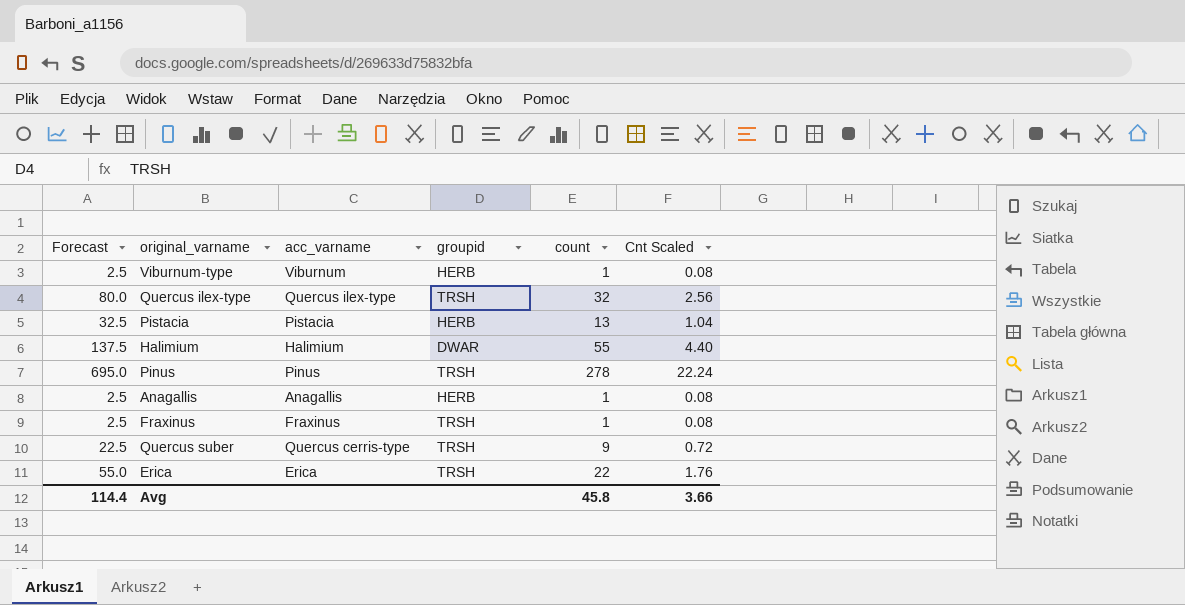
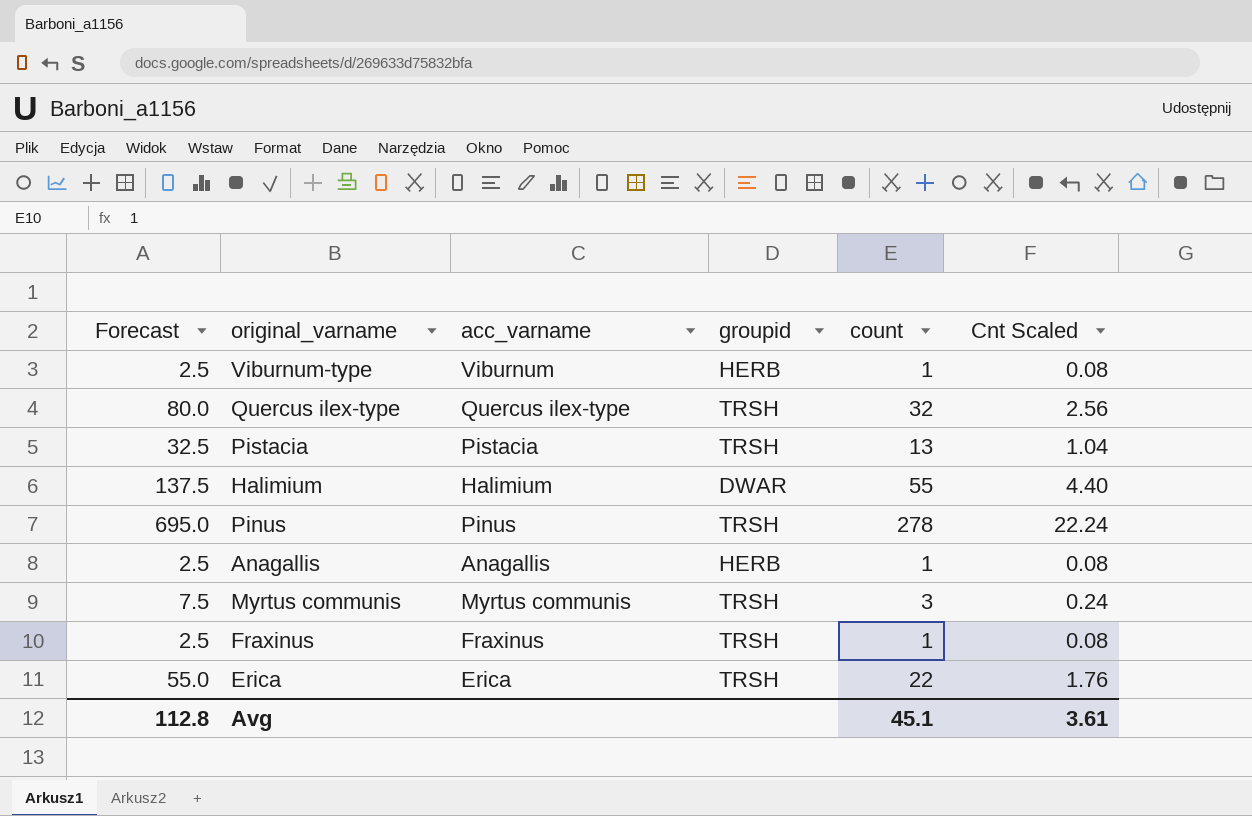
row Quercus suber: 22.5 | Quercus cerris-type | TRSH | 9 | 0.72 -> none
Pistacia | groupid: HERB -> TRSH
row Myrtus communis: none -> 7.5 | Myrtus communis | TRSH | 3 | 0.24
Avg | Forecast: 114.4 -> 112.8
Avg | count: 45.8 -> 45.1
Avg | Cnt Scaled: 3.66 -> 3.61

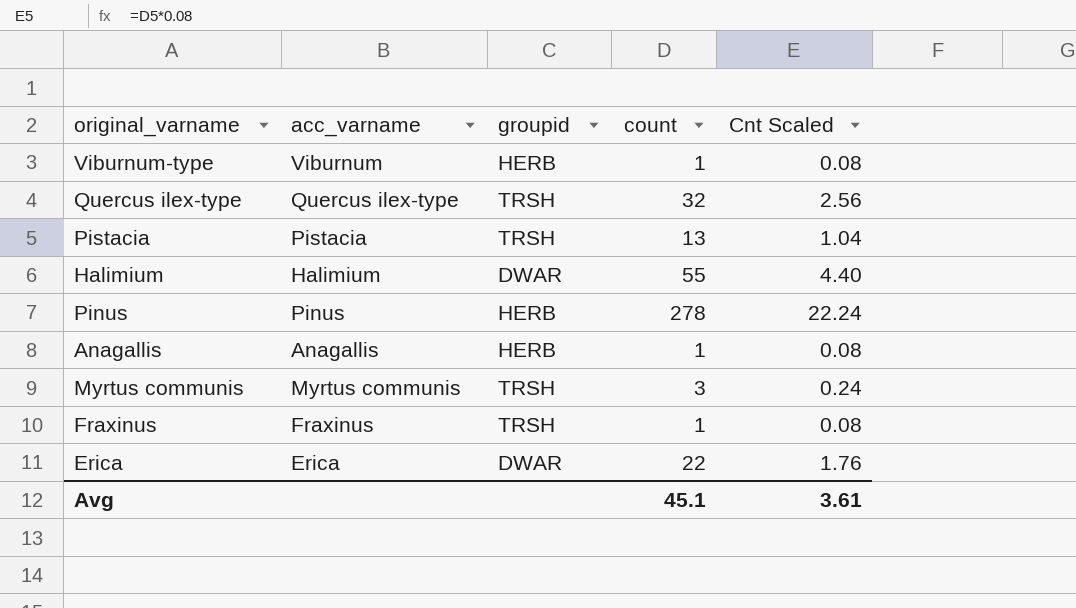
column Forecast | formula: [count] * 2.5 -> none
Pinus | groupid: TRSH -> HERB
Erica | groupid: TRSH -> DWAR

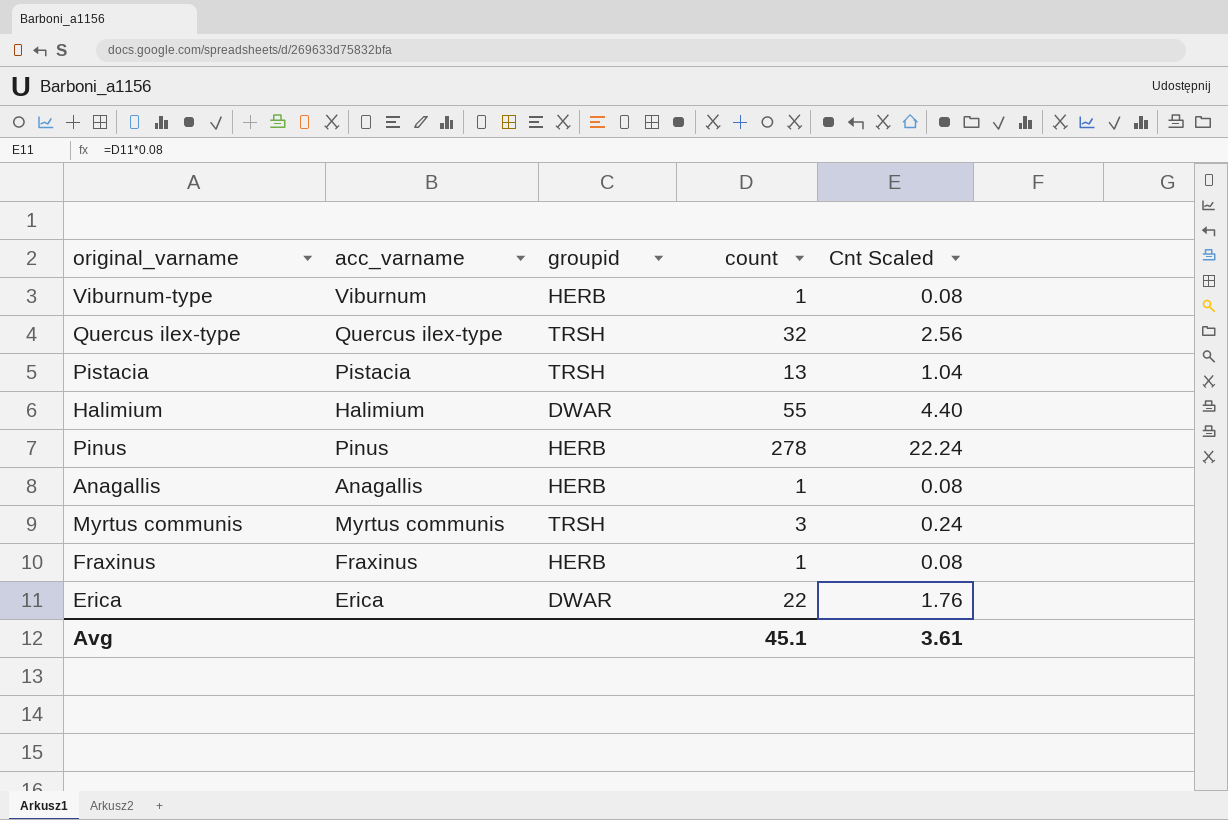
Fraxinus | groupid: TRSH -> HERB

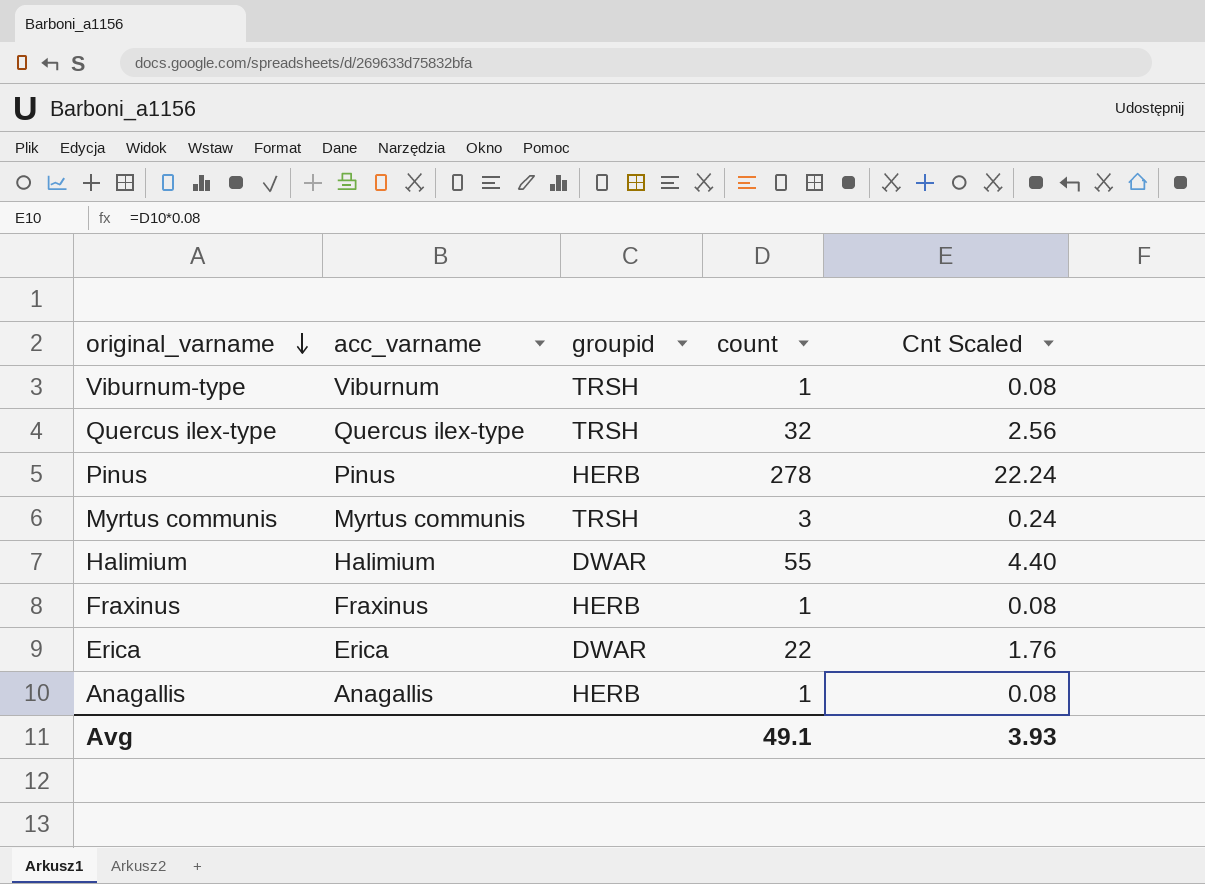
row order: none -> original_varname descending
row Pistacia: Pistacia | TRSH | 13 | 1.04 -> none
Viburnum-type | groupid: HERB -> TRSH
Avg | count: 45.1 -> 49.1
Avg | Cnt Scaled: 3.61 -> 3.93

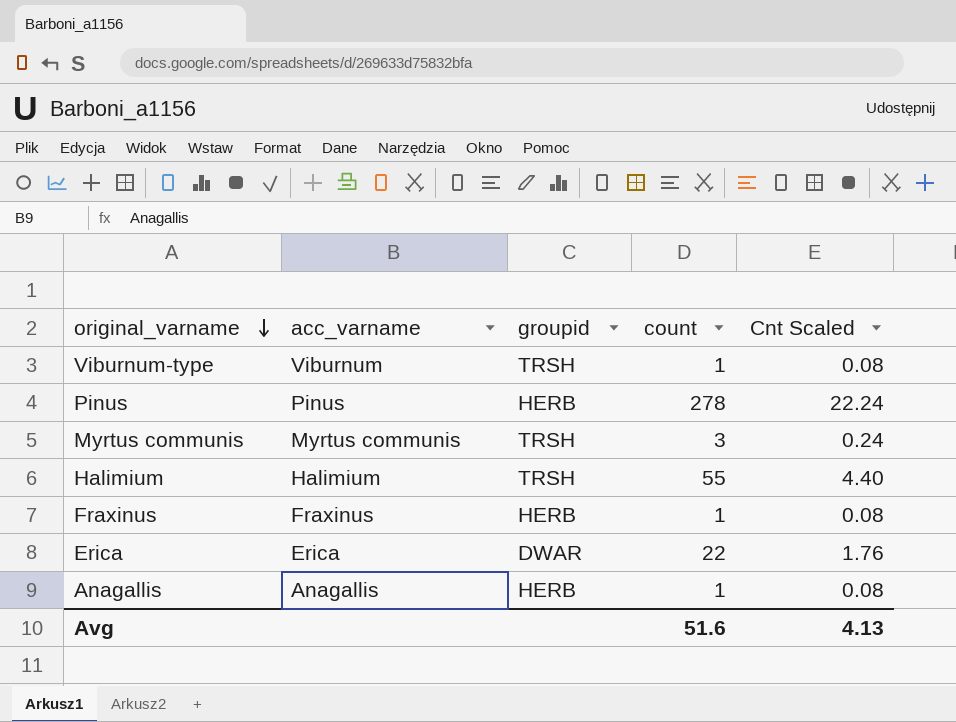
row Quercus ilex-type: Quercus ilex-type | TRSH | 32 | 2.56 -> none
Halimium | groupid: DWAR -> TRSH
Avg | count: 49.1 -> 51.6
Avg | Cnt Scaled: 3.93 -> 4.13

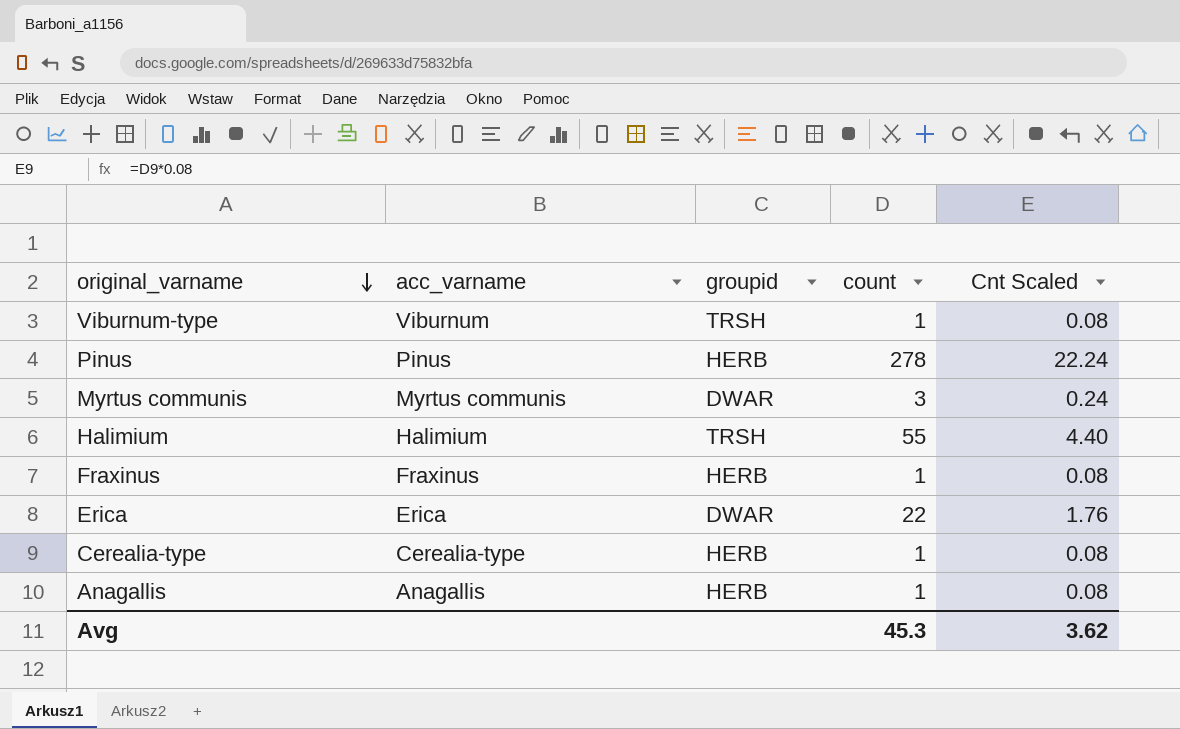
Myrtus communis | groupid: TRSH -> DWAR
row Cerealia-type: none -> Cerealia-type | HERB | 1 | 0.08
Avg | count: 51.6 -> 45.3
Avg | Cnt Scaled: 4.13 -> 3.62

